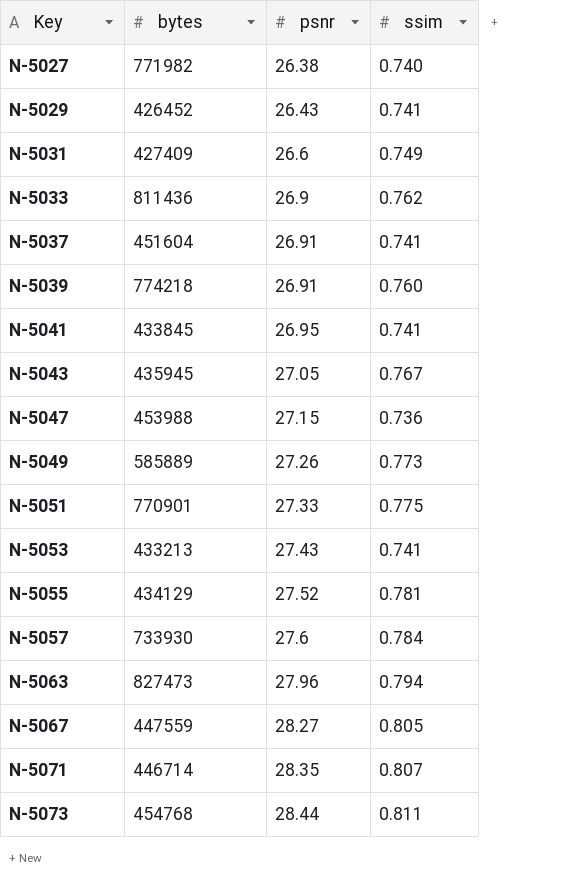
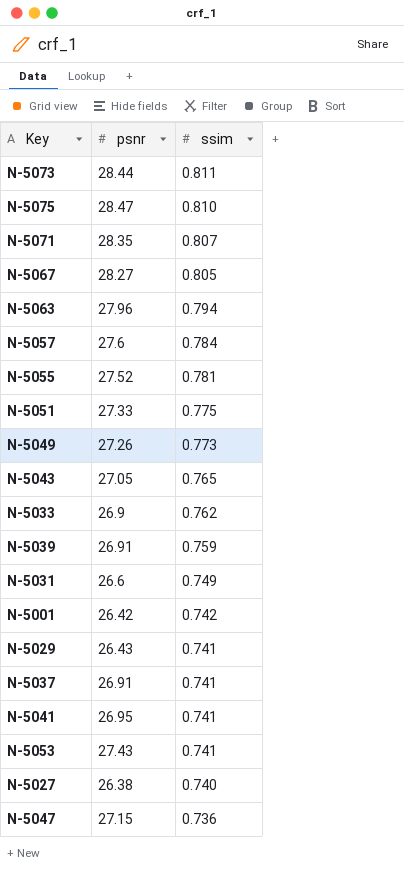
row order: Key ascending -> ssim descending
column bytes | position: 2 -> none
row N-5075: none -> 28.47 | 0.810
N-5043 | ssim: 0.767 -> 0.765
N-5039 | ssim: 0.760 -> 0.759
row N-5001: none -> 26.42 | 0.742

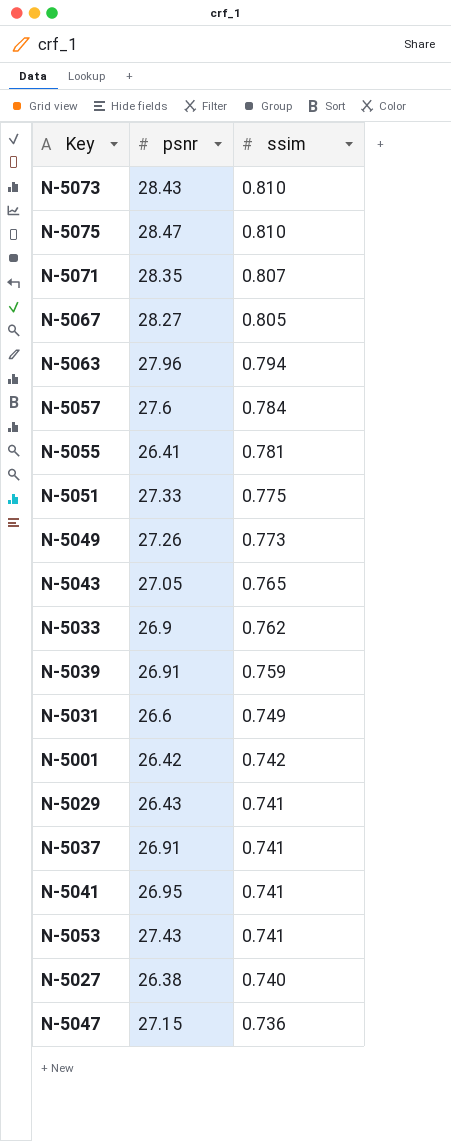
N-5073 | psnr: 28.44 -> 28.43
N-5073 | ssim: 0.811 -> 0.810
N-5055 | psnr: 27.52 -> 26.41

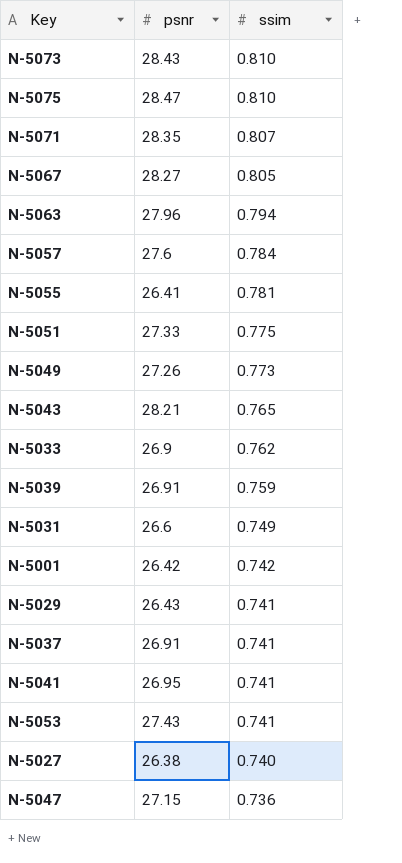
N-5043 | psnr: 27.05 -> 28.21

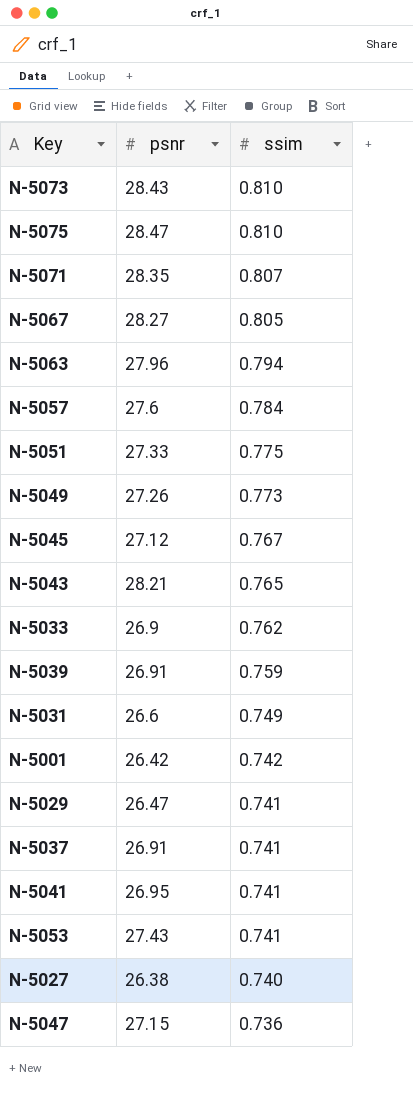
row N-5055: 26.41 | 0.781 -> none
row N-5045: none -> 27.12 | 0.767
N-5029 | psnr: 26.43 -> 26.47

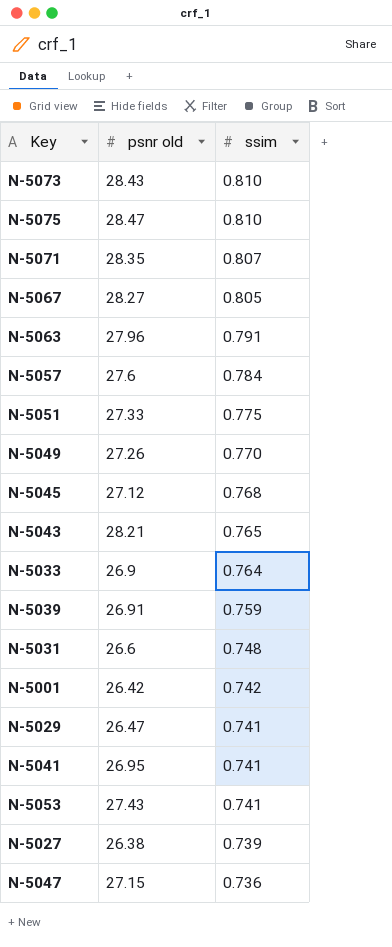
column name: psnr -> psnr old
row N-5037: 26.91 | 0.741 -> none
N-5063 | ssim: 0.794 -> 0.791
N-5049 | ssim: 0.773 -> 0.770
N-5045 | ssim: 0.767 -> 0.768
N-5033 | ssim: 0.762 -> 0.764
N-5031 | ssim: 0.749 -> 0.748
N-5027 | ssim: 0.740 -> 0.739

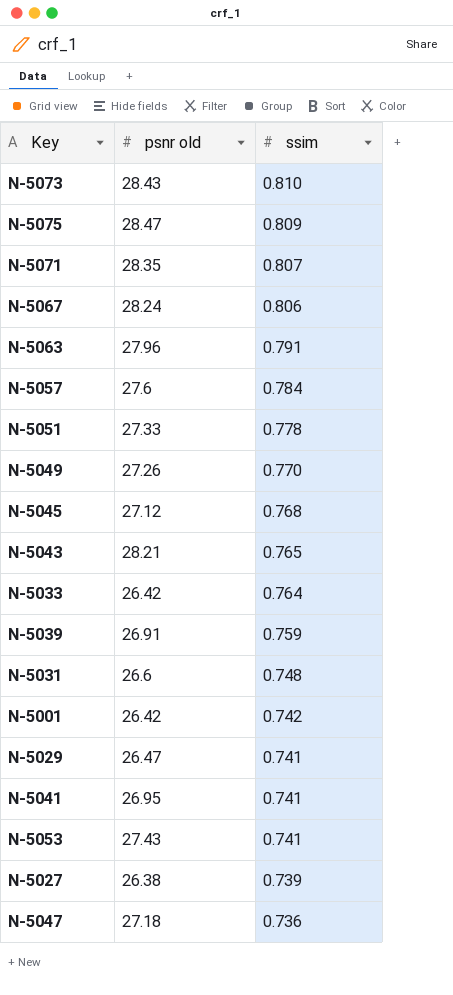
N-5075 | ssim: 0.810 -> 0.809
N-5067 | psnr old: 28.27 -> 28.24
N-5067 | ssim: 0.805 -> 0.806
N-5051 | ssim: 0.775 -> 0.778
N-5033 | psnr old: 26.9 -> 26.42
N-5047 | psnr old: 27.15 -> 27.18

